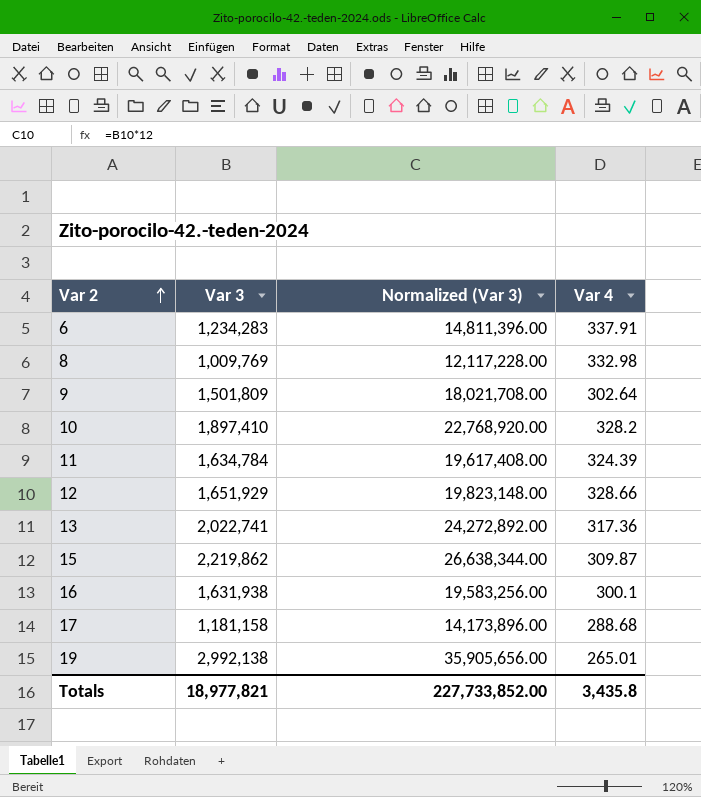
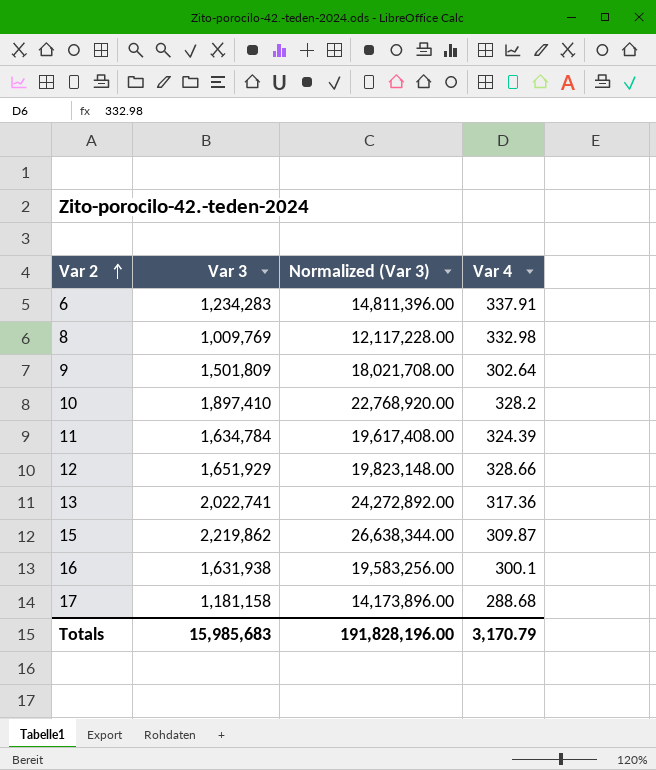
row 19: 2,992,138 | 35,905,656.00 | 265.01 -> none
Totals | Var 3: 18,977,821 -> 15,985,683
Totals | Normalized (Var 3): 227,733,852.00 -> 191,828,196.00
Totals | Var 4: 3,435.8 -> 3,170.79

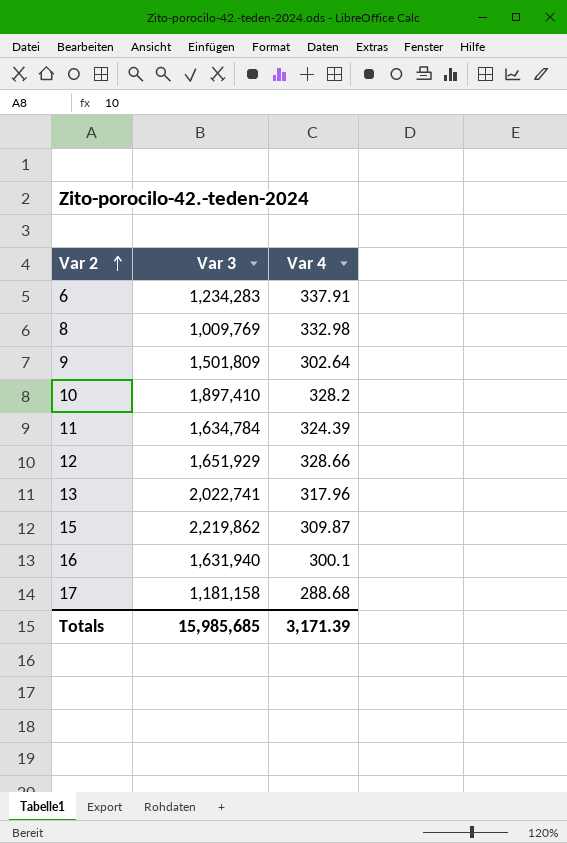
column Normalized (Var 3) | formula: [Var 3] * 12 -> none
13 | Var 4: 317.36 -> 317.96
16 | Var 3: 1,631,938 -> 1,631,940
Totals | Var 3: 15,985,683 -> 15,985,685
Totals | Var 4: 3,170.79 -> 3,171.39

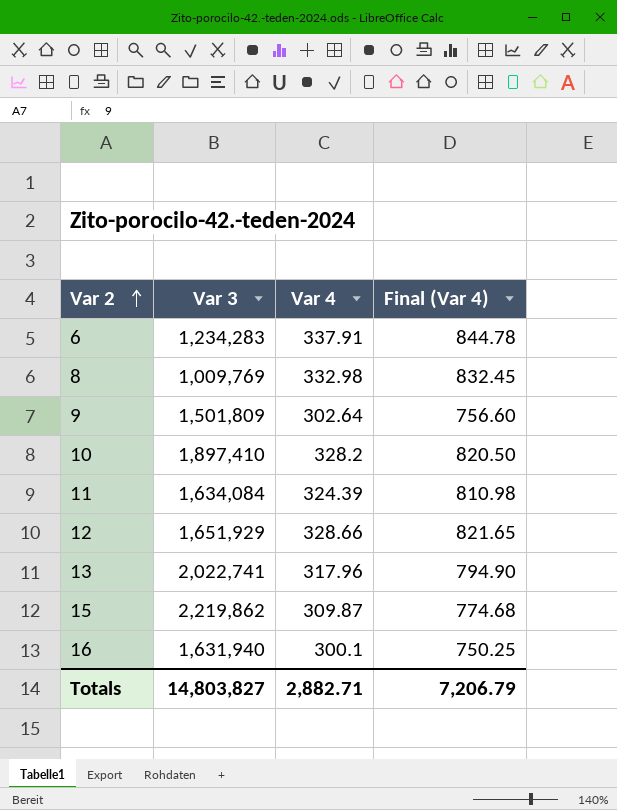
column Final (Var 4) | formula: none -> [Var 4] * 2.5
row 17: 1,181,158 | 288.68 -> none
11 | Var 3: 1,634,784 -> 1,634,084
Totals | Var 3: 15,985,685 -> 14,803,827
Totals | Var 4: 3,171.39 -> 2,882.71

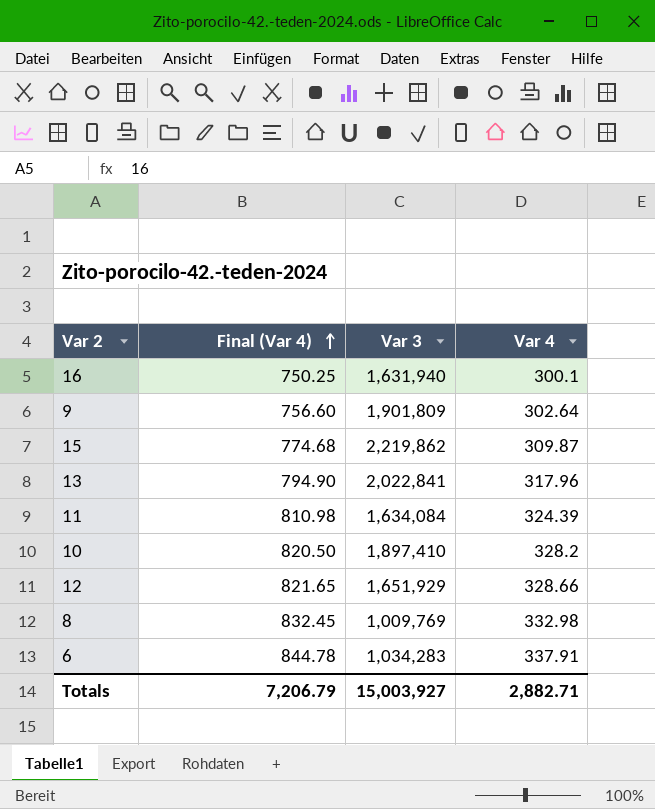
row order: Var 2 ascending -> Final (Var 4) ascending
column Final (Var 4) | position: 4 -> 2
9 | Var 3: 1,501,809 -> 1,901,809
13 | Var 3: 2,022,741 -> 2,022,841
6 | Var 3: 1,234,283 -> 1,034,283
Totals | Var 3: 14,803,827 -> 15,003,927

